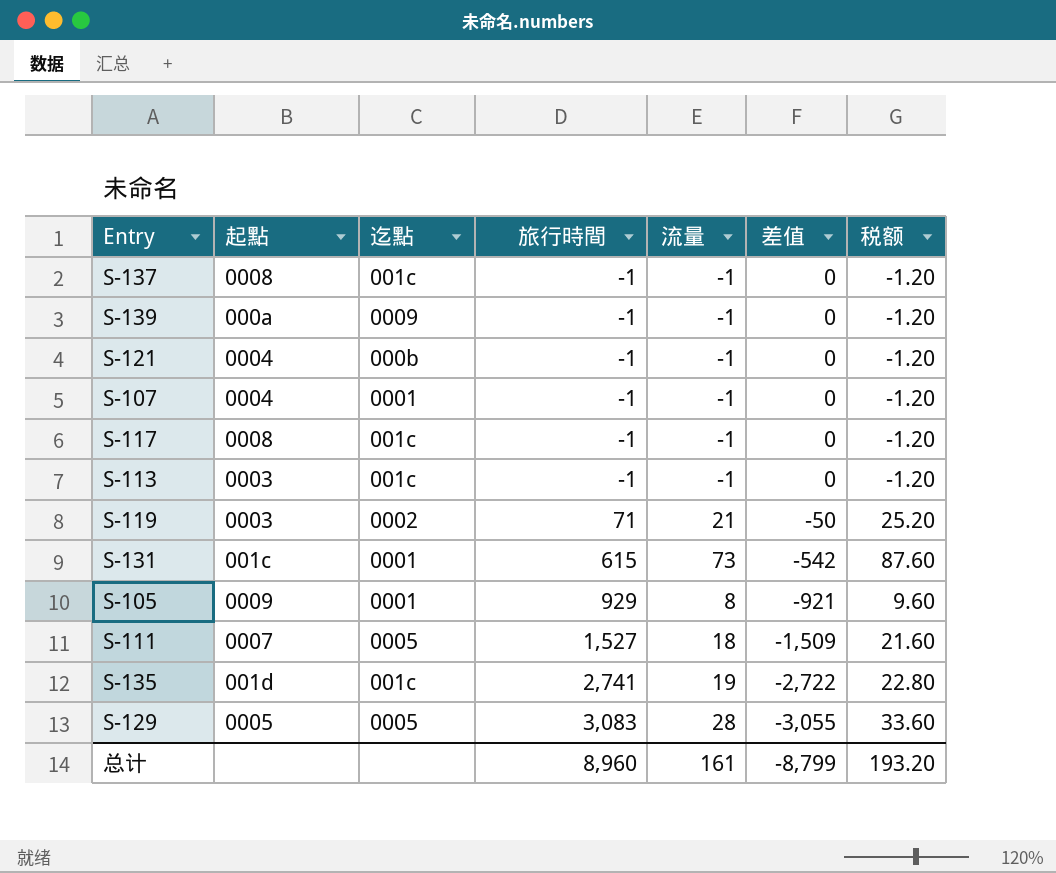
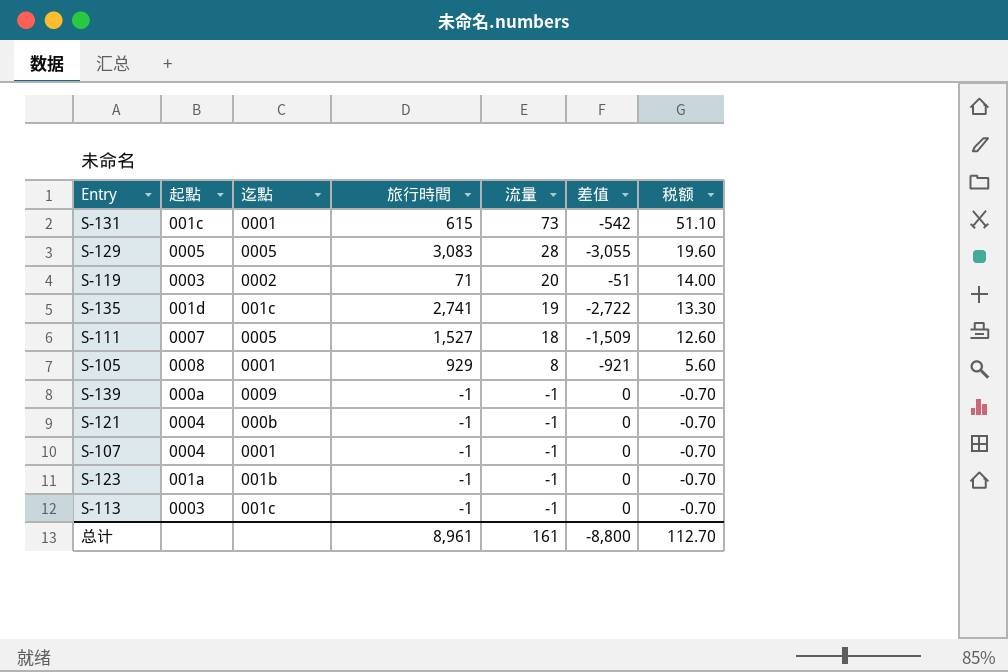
row order: 旅行時間 ascending -> 流量 descending
column 税额 | formula: [流量] * 1.2 -> [流量] * 0.7
row S-137: 0008 | 001c | -1 | -1 | 0 | -1.20 -> none
row S-117: 0008 | 001c | -1 | -1 | 0 | -1.20 -> none
S-119 | 流量: 21 -> 20
S-119 | 差值: -50 -> -51
S-105 | 起點: 0009 -> 0008
row S-123: none -> 001a | 001b | -1 | -1 | 0 | -0.70
总计 | 旅行時間: 8,960 -> 8,961
总计 | 差值: -8,799 -> -8,800
总计 | 税额: 193.20 -> 112.70

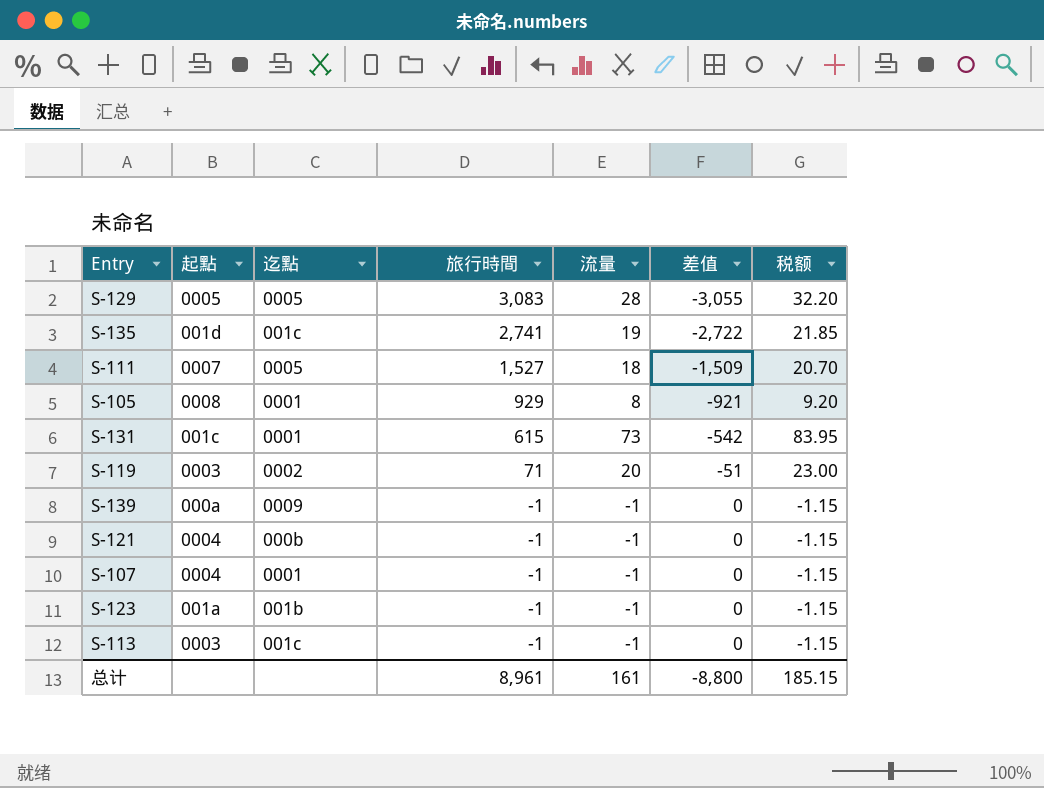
row order: 流量 descending -> 旅行時間 descending
column 税额 | formula: [流量] * 0.7 -> [流量] * 1.15
总计 | 税额: 112.70 -> 185.15

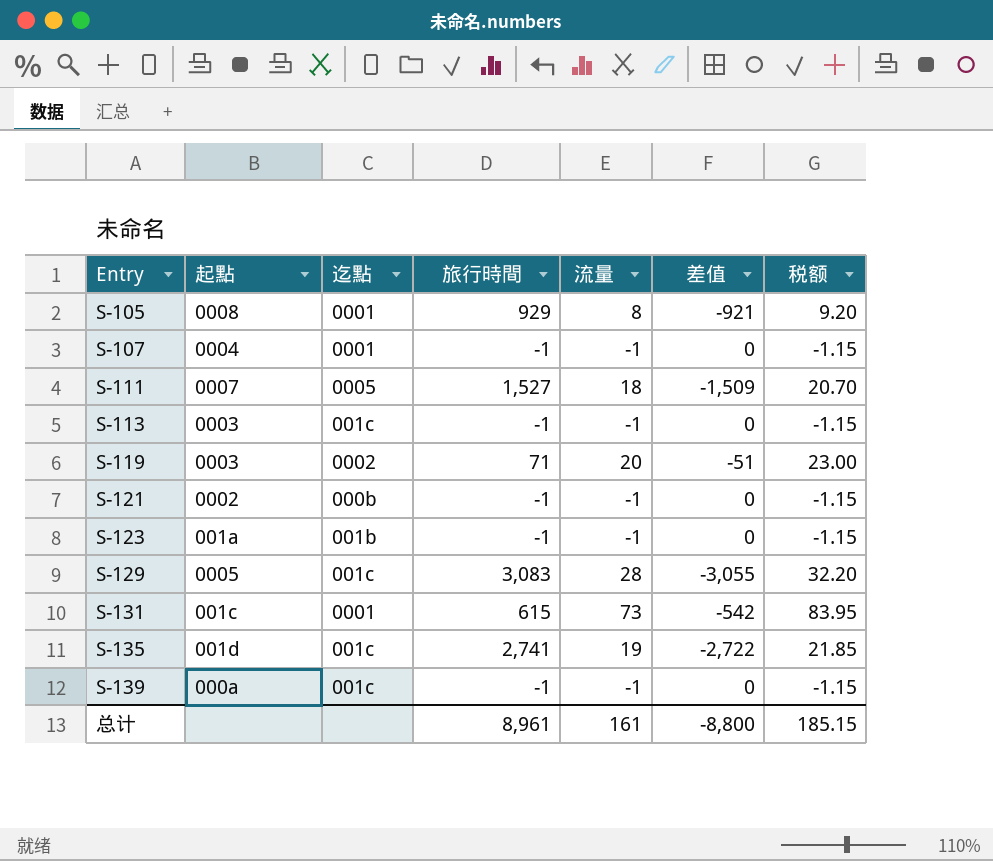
row order: 旅行時間 descending -> Entry ascending
S-121 | 起點: 0004 -> 0002
S-129 | 迄點: 0005 -> 001c
S-139 | 迄點: 0009 -> 001c

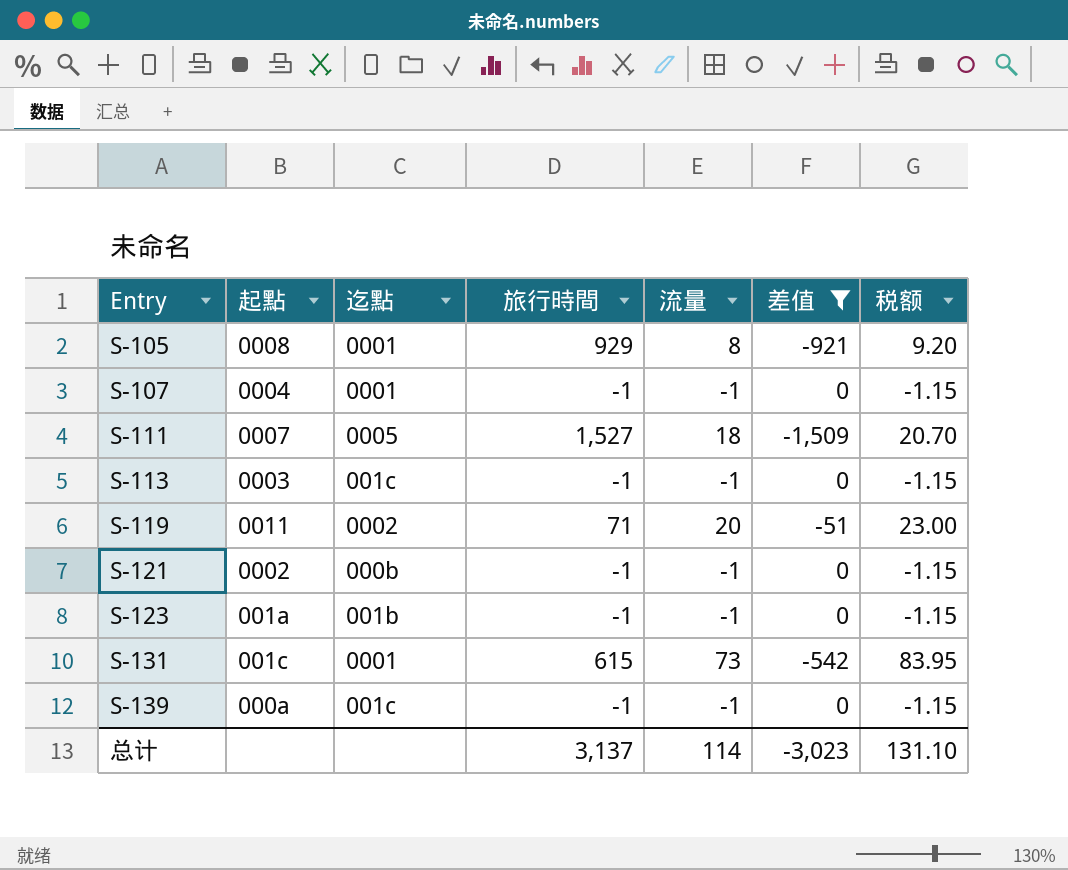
filter: none -> 差值 >= -1,509
S-119 | 起點: 0003 -> 0011
总计 | 旅行時間: 8,961 -> 3,137
总计 | 流量: 161 -> 114
总计 | 差值: -8,800 -> -3,023
总计 | 税额: 185.15 -> 131.10

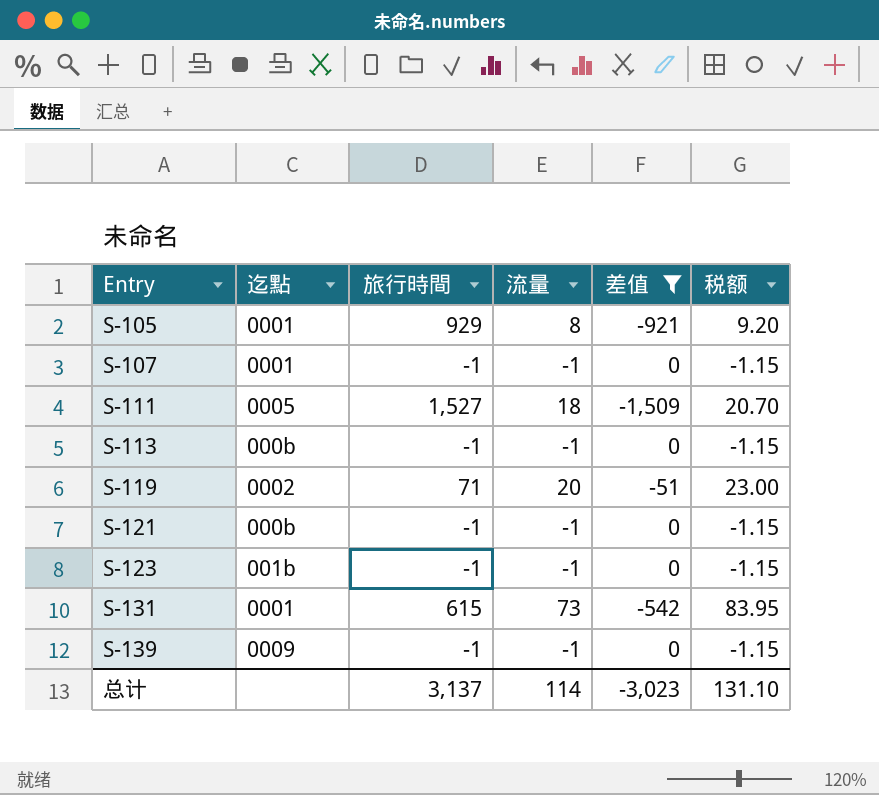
column 起點 | position: 2 -> none
S-113 | 迄點: 001c -> 000b
S-139 | 迄點: 001c -> 0009

